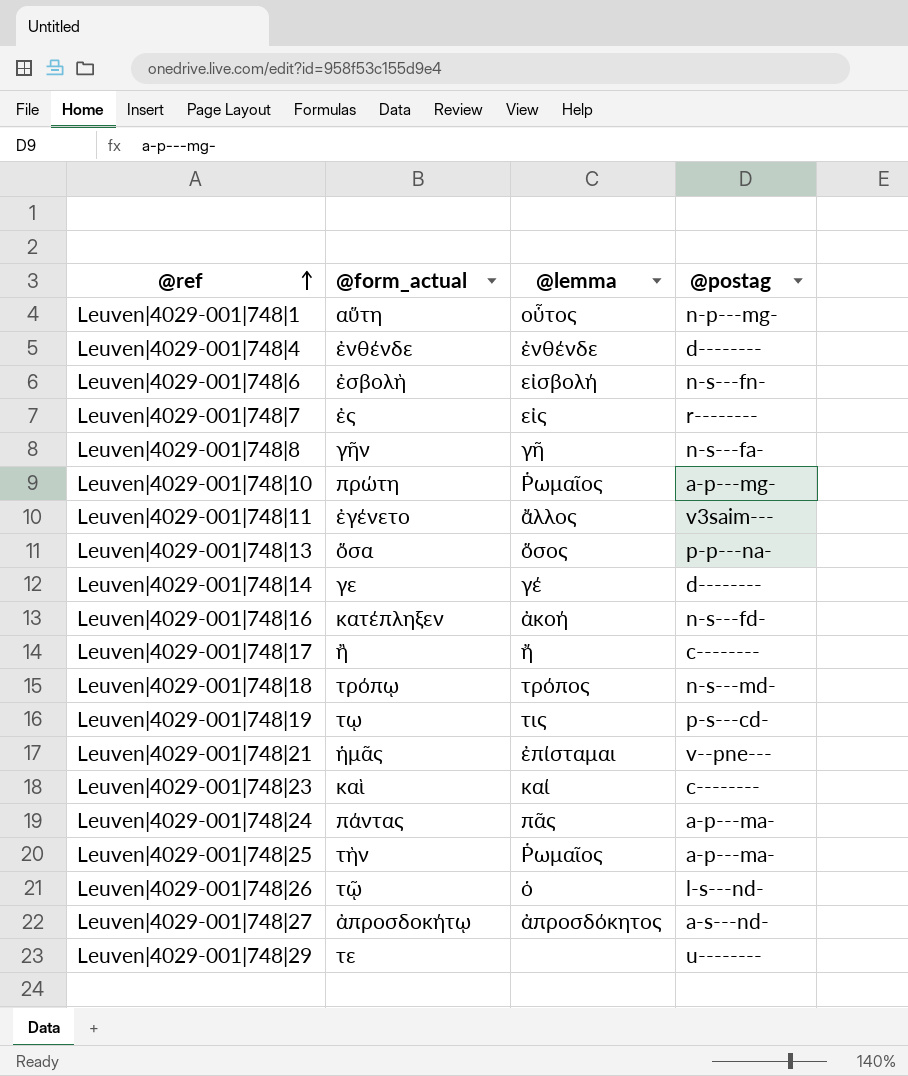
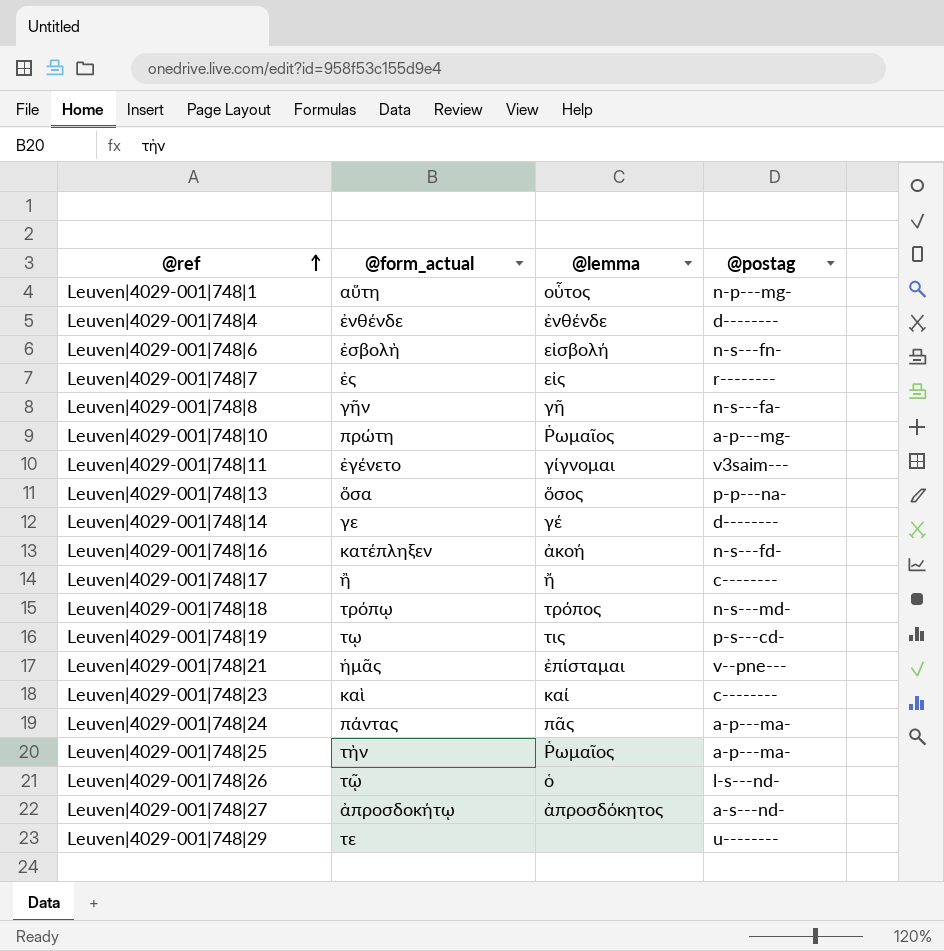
Leuven|4029-001|748|11 | @lemma: ἄλλος -> γίγνομαι

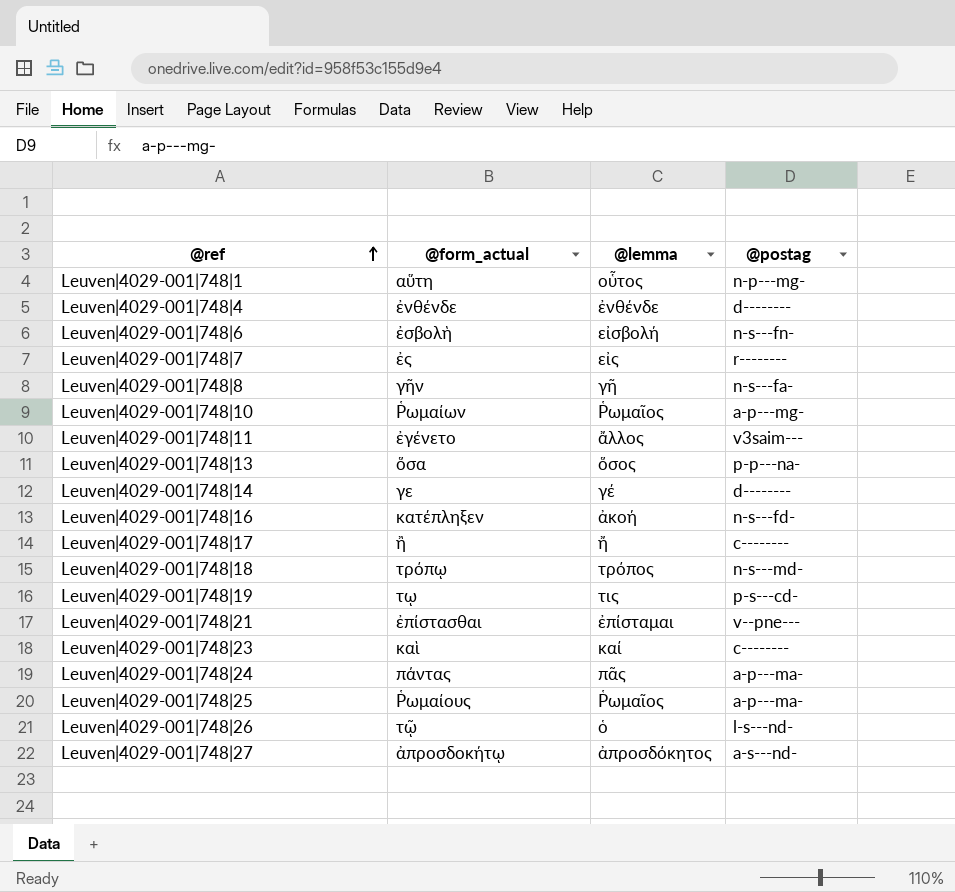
row Leuven|4029-001|748|29: τε | none | u-------- -> none
Leuven|4029-001|748|10 | @form_actual: πρώτη -> Ῥωμαίων
Leuven|4029-001|748|11 | @lemma: γίγνομαι -> ἄλλος
Leuven|4029-001|748|21 | @form_actual: ἡμᾶς -> ἐπίστασθαι
Leuven|4029-001|748|25 | @form_actual: τὴν -> Ῥωμαίους

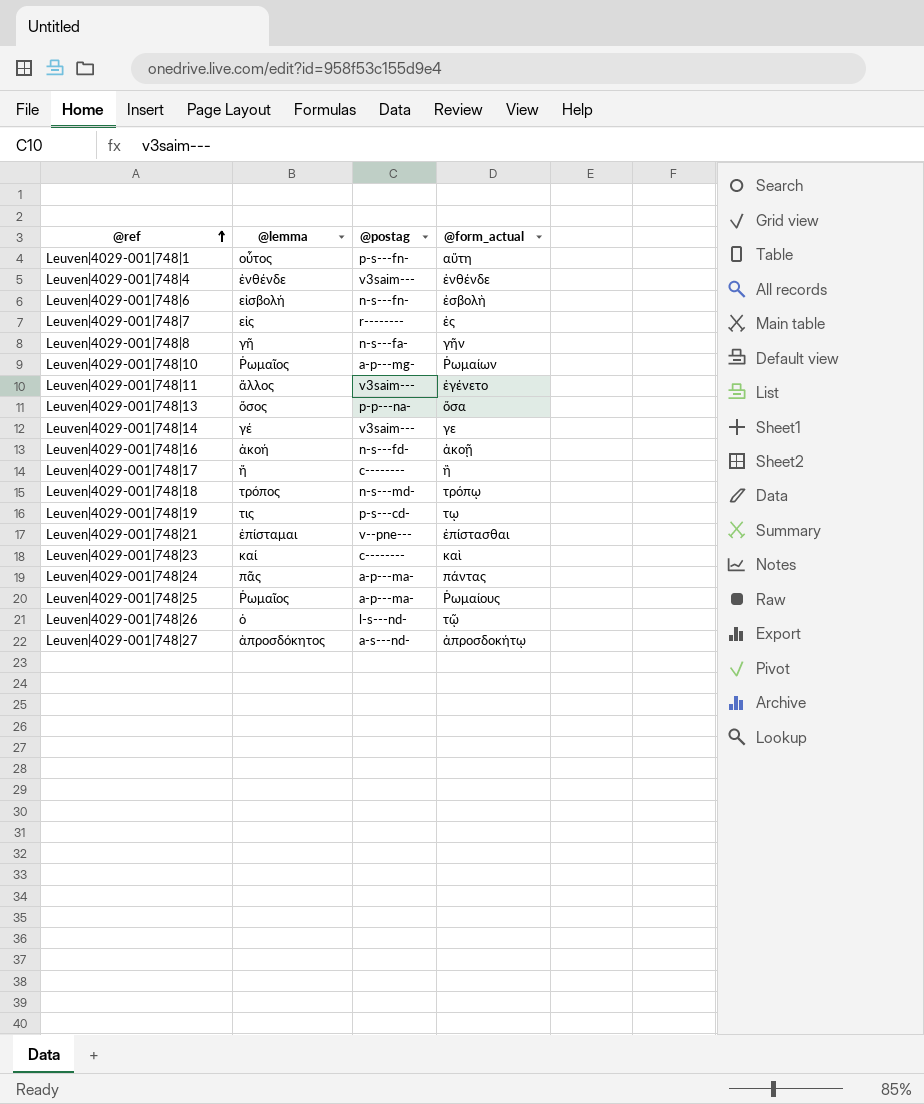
column @form_actual | position: 2 -> 4
Leuven|4029-001|748|1 | @postag: n-p---mg- -> p-s---fn-
Leuven|4029-001|748|4 | @postag: d-------- -> v3saim---
Leuven|4029-001|748|14 | @postag: d-------- -> v3saim---
Leuven|4029-001|748|16 | @form_actual: κατέπληξεν -> ἀκοῇ

